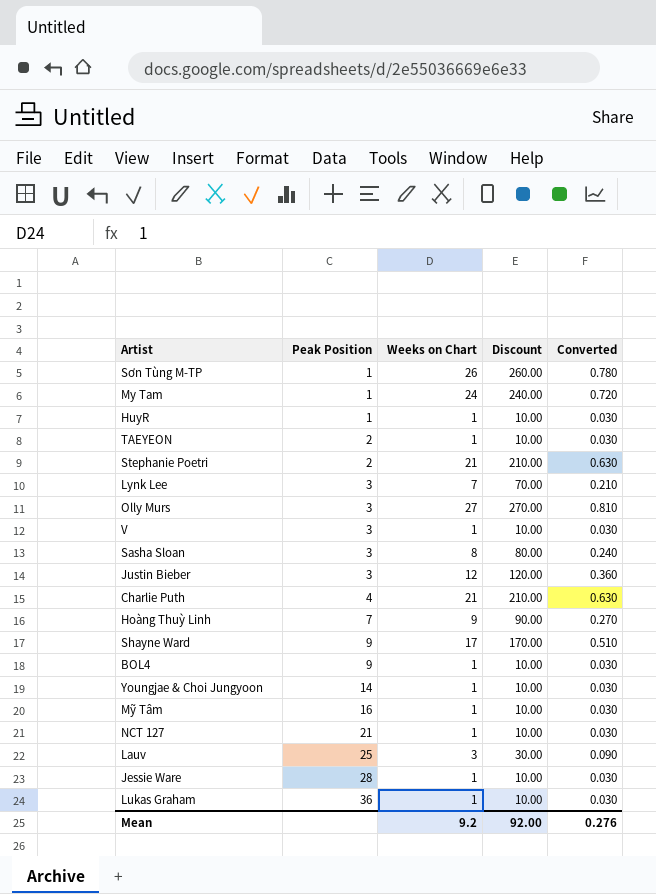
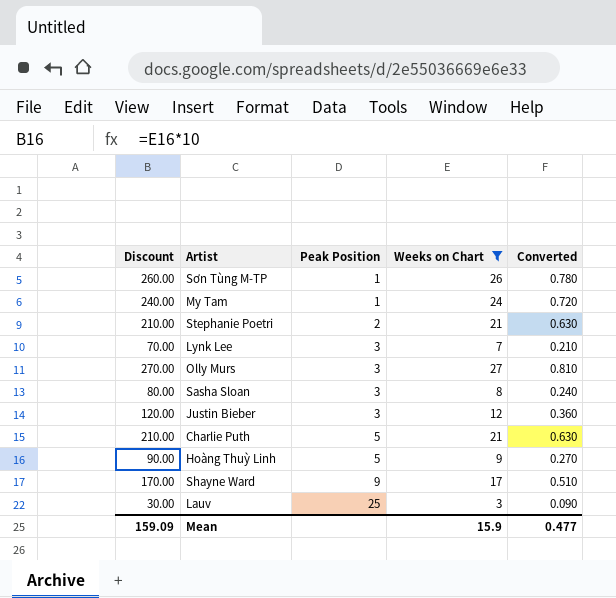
filter: none -> Weeks on Chart != 1
column Discount | position: 4 -> 1
Charlie Puth | Peak Position: 4 -> 5
Hoàng Thuỳ Linh | Peak Position: 7 -> 5
Mean | Discount: 92.00 -> 159.09
Mean | Weeks on Chart: 9.2 -> 15.9
Mean | Converted: 0.276 -> 0.477

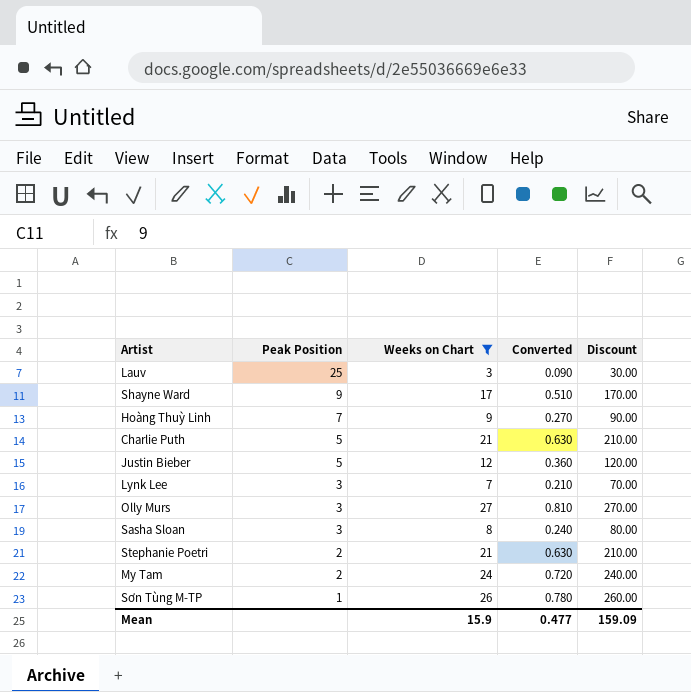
row order: Peak Position ascending -> Peak Position descending
column Discount | position: 1 -> 5
Hoàng Thuỳ Linh | Peak Position: 5 -> 7
Justin Bieber | Peak Position: 3 -> 5
My Tam | Peak Position: 1 -> 2

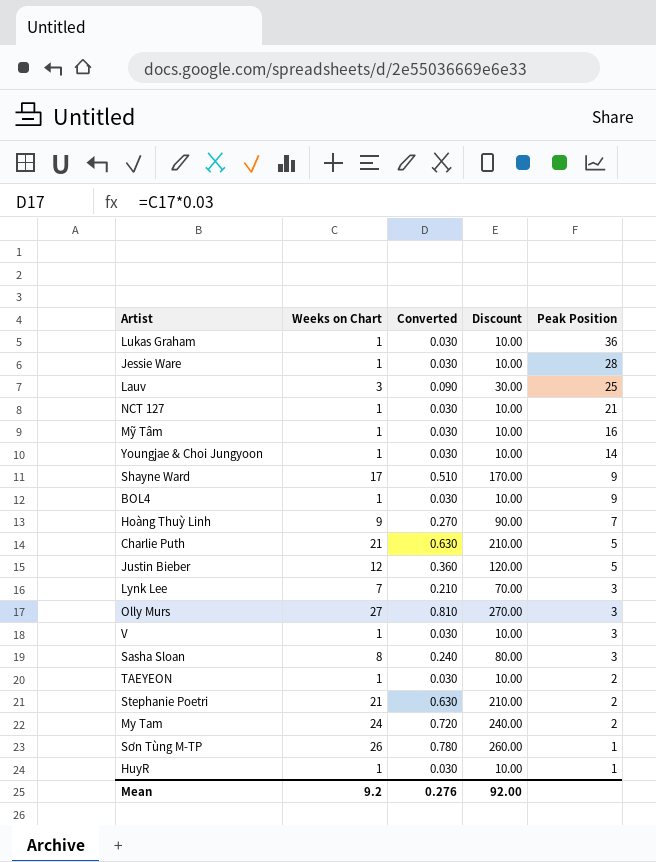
filter: Weeks on Chart != 1 -> none
column Peak Position | position: 2 -> 5
Mean | Weeks on Chart: 15.9 -> 9.2
Mean | Converted: 0.477 -> 0.276
Mean | Discount: 159.09 -> 92.00

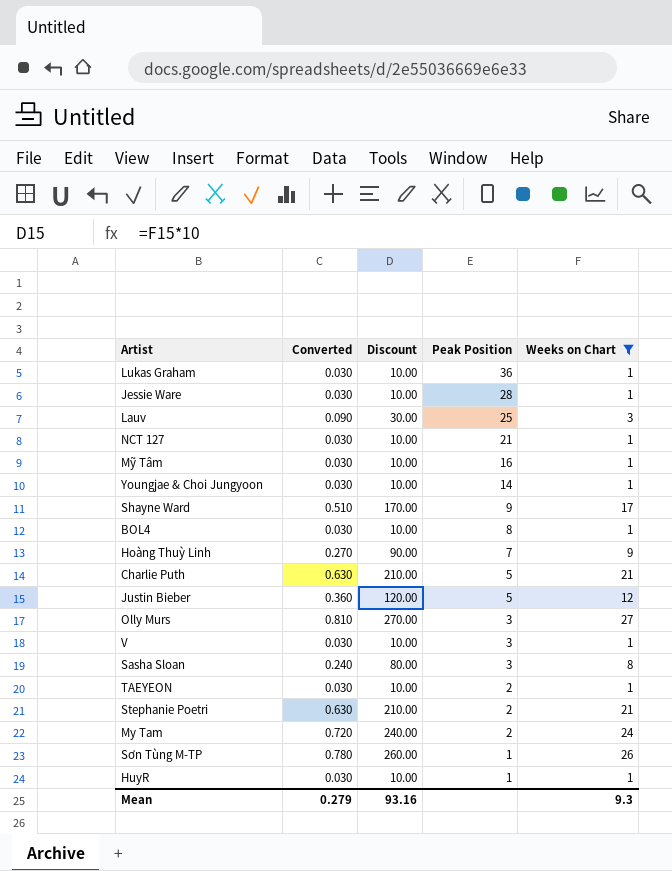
filter: none -> Weeks on Chart != 7
column Weeks on Chart | position: 2 -> 5
BOL4 | Peak Position: 9 -> 8
Mean | Converted: 0.276 -> 0.279
Mean | Discount: 92.00 -> 93.16
Mean | Weeks on Chart: 9.2 -> 9.3

